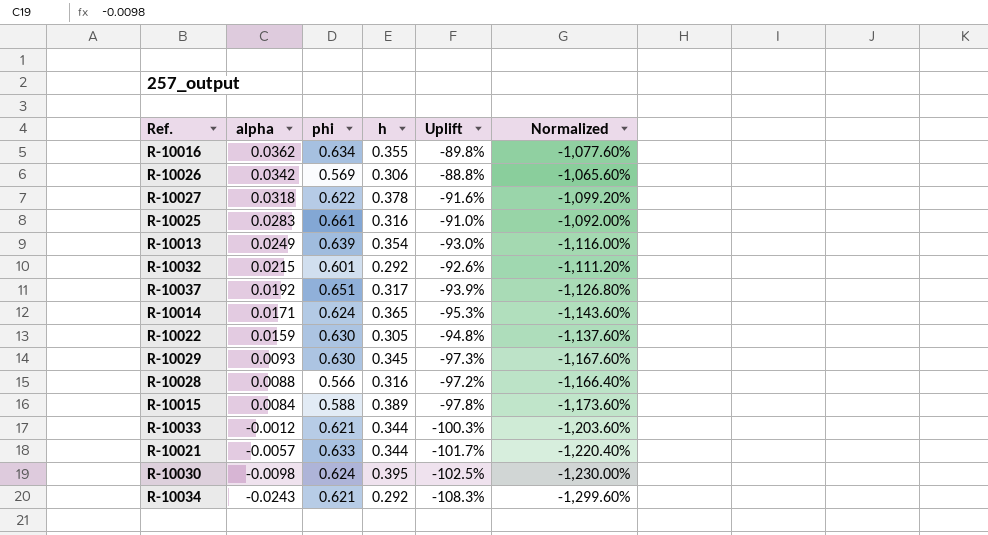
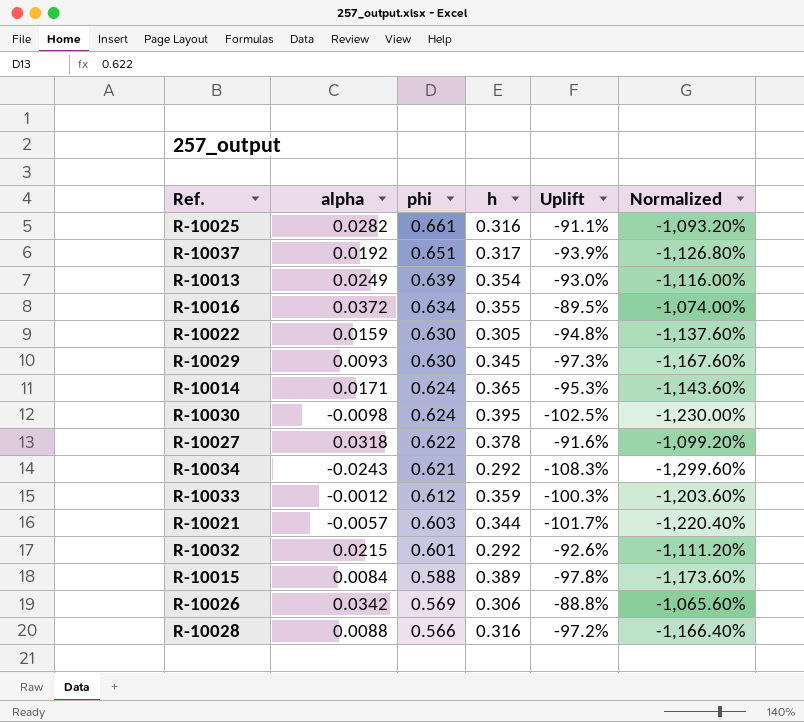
row order: alpha descending -> phi descending
R-10025 | alpha: 0.0283 -> 0.0282
R-10025 | Uplift: -91.0% -> -91.1%
R-10025 | Normalized: -1,092.00% -> -1,093.20%
R-10016 | alpha: 0.0362 -> 0.0372
R-10016 | Uplift: -89.8% -> -89.5%
R-10016 | Normalized: -1,077.60% -> -1,074.00%
R-10033 | phi: 0.621 -> 0.612
R-10033 | h: 0.344 -> 0.359
R-10021 | phi: 0.633 -> 0.603

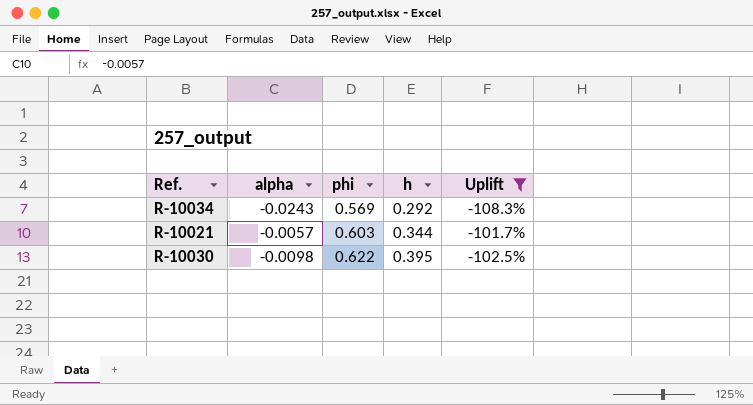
filter: none -> Uplift <= -101.7%
row order: phi descending -> phi ascending
column Normalized | formula: [Uplift] * 12 -> none
R-10034 | phi: 0.621 -> 0.569
R-10030 | phi: 0.624 -> 0.622

